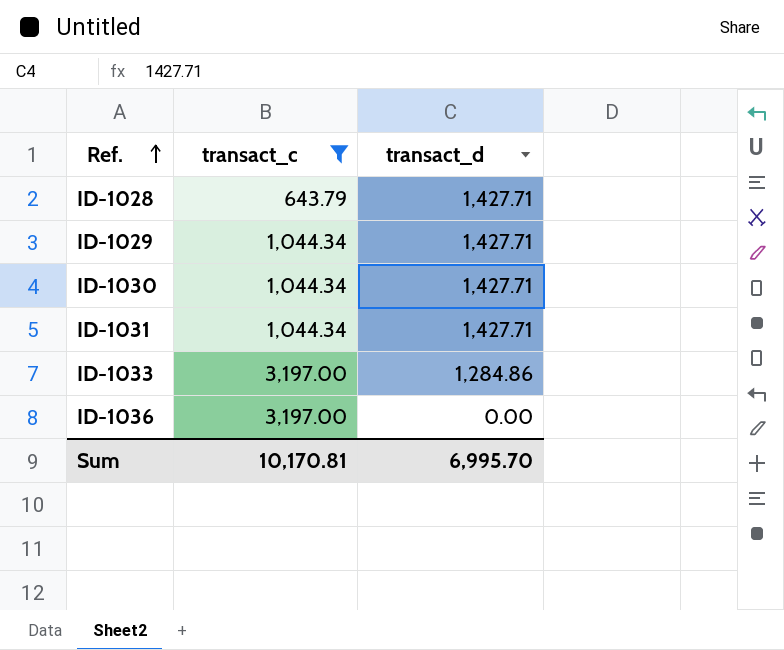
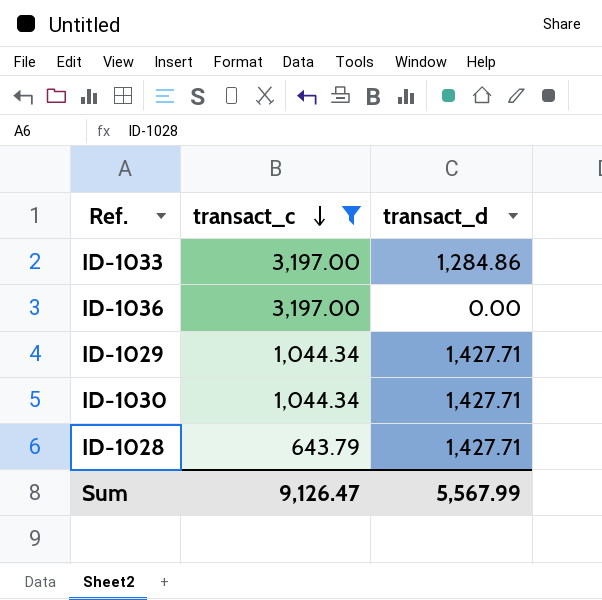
row order: Ref. ascending -> transact_c descending
row ID-1031: 1,044.34 | 1,427.71 -> none
Sum | transact_c: 10,170.81 -> 9,126.47
Sum | transact_d: 6,995.70 -> 5,567.99

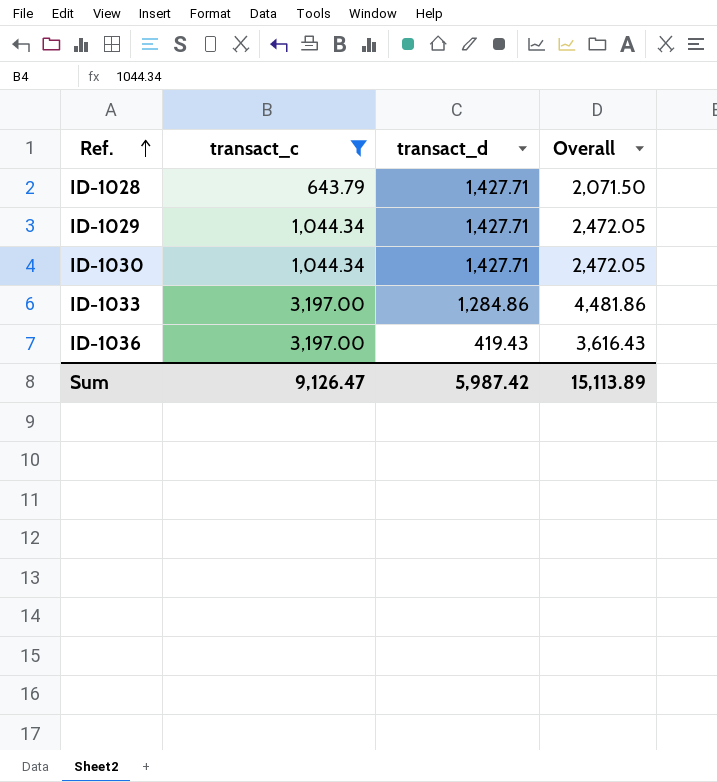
row order: transact_c descending -> Ref. ascending
column Overall | formula: none -> [transact_c] + [transact_d]
ID-1036 | transact_d: 0.00 -> 419.43
Sum | transact_d: 5,567.99 -> 5,987.42

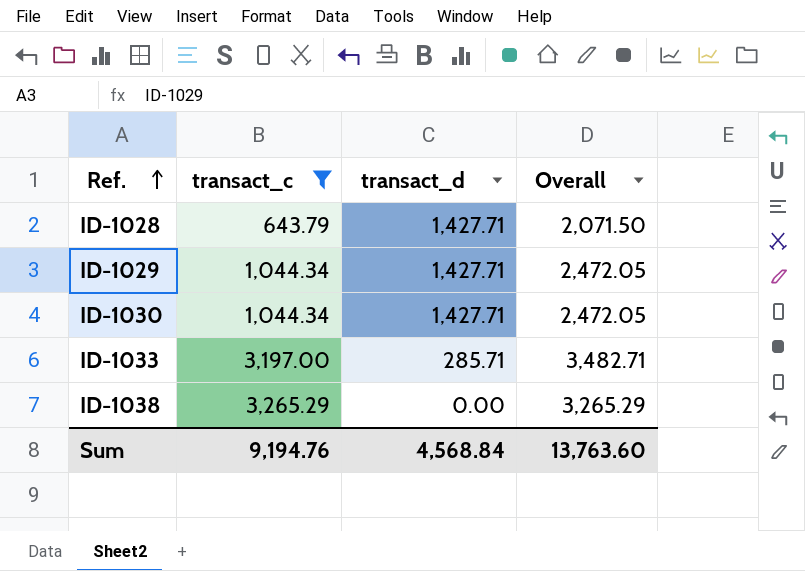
row ID-1036: 3,197.00 | 419.43 | 3,616.43 -> none
ID-1033 | transact_d: 1,284.86 -> 285.71
ID-1033 | Overall: 4,481.86 -> 3,482.71
row ID-1038: none -> 3,265.29 | 0.00 | 3,265.29
Sum | transact_c: 9,126.47 -> 9,194.76
Sum | transact_d: 5,987.42 -> 4,568.84
Sum | Overall: 15,113.89 -> 13,763.60

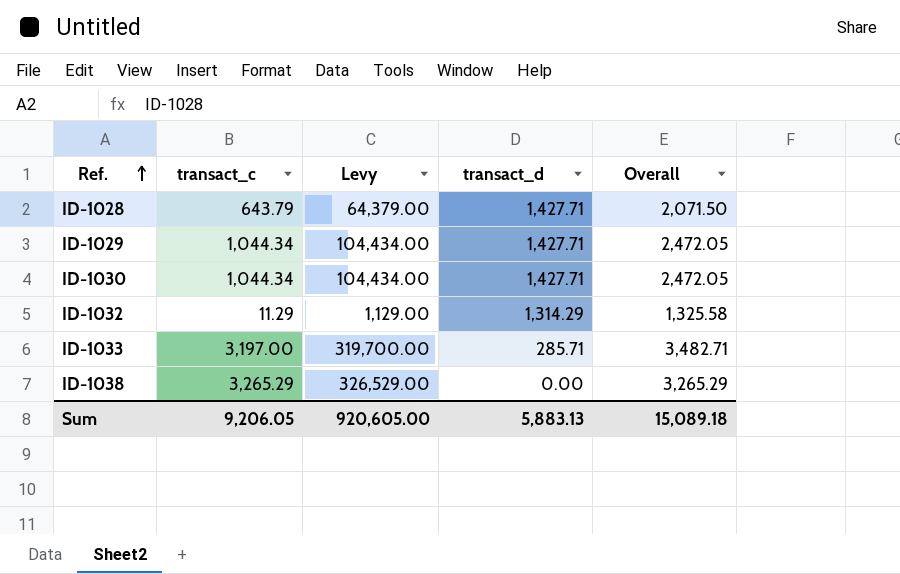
filter: transact_c != 11.29 -> none
column Levy | formula: none -> [transact_c] * 100
Sum | transact_c: 9,194.76 -> 9,206.05
Sum | transact_d: 4,568.84 -> 5,883.13
Sum | Overall: 13,763.60 -> 15,089.18

